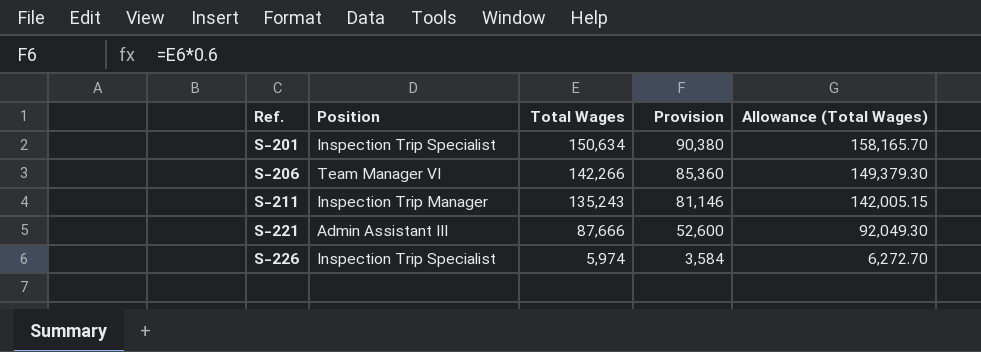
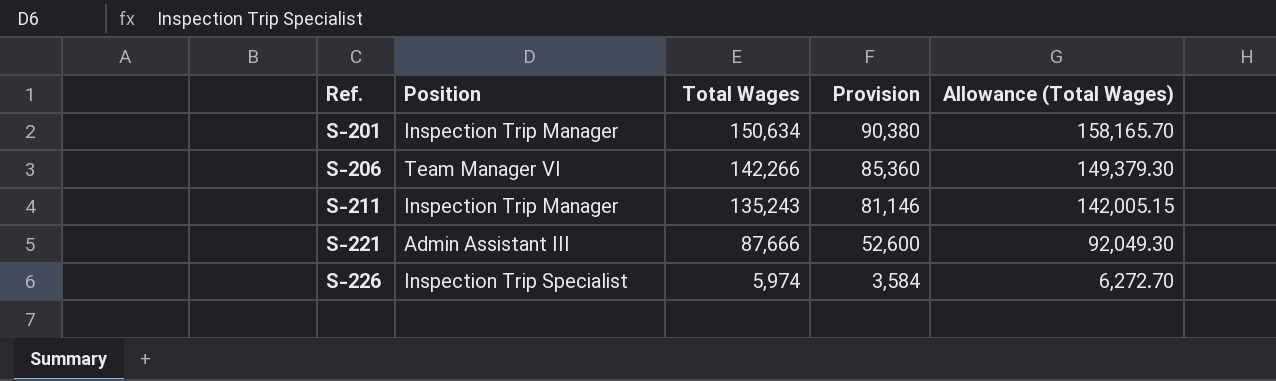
S-201 | Position: Inspection Trip Specialist -> Inspection Trip Manager

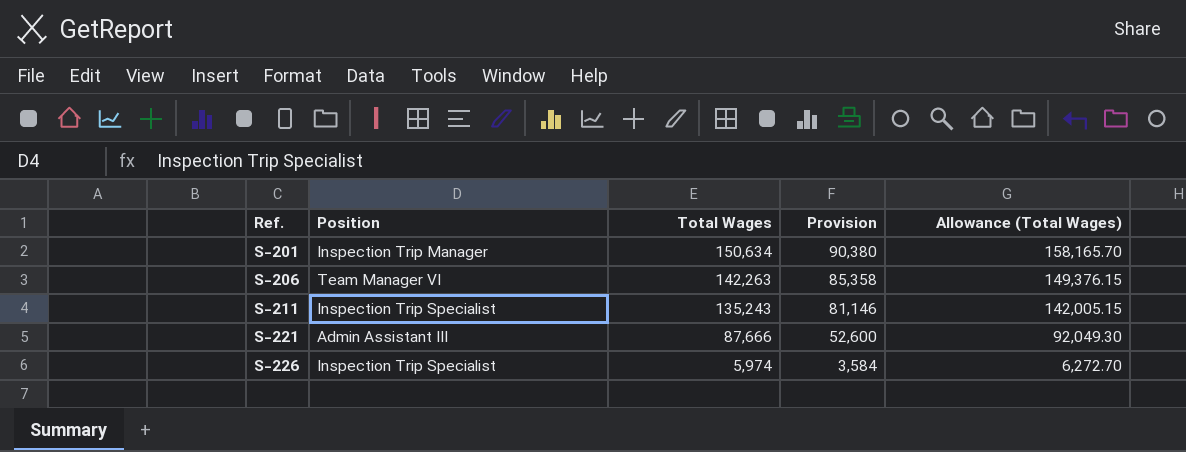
S-206 | Total Wages: 142,266 -> 142,263
S-206 | Provision: 85,360 -> 85,358
S-206 | Allowance (Total Wages): 149,379.30 -> 149,376.15
S-211 | Position: Inspection Trip Manager -> Inspection Trip Specialist

